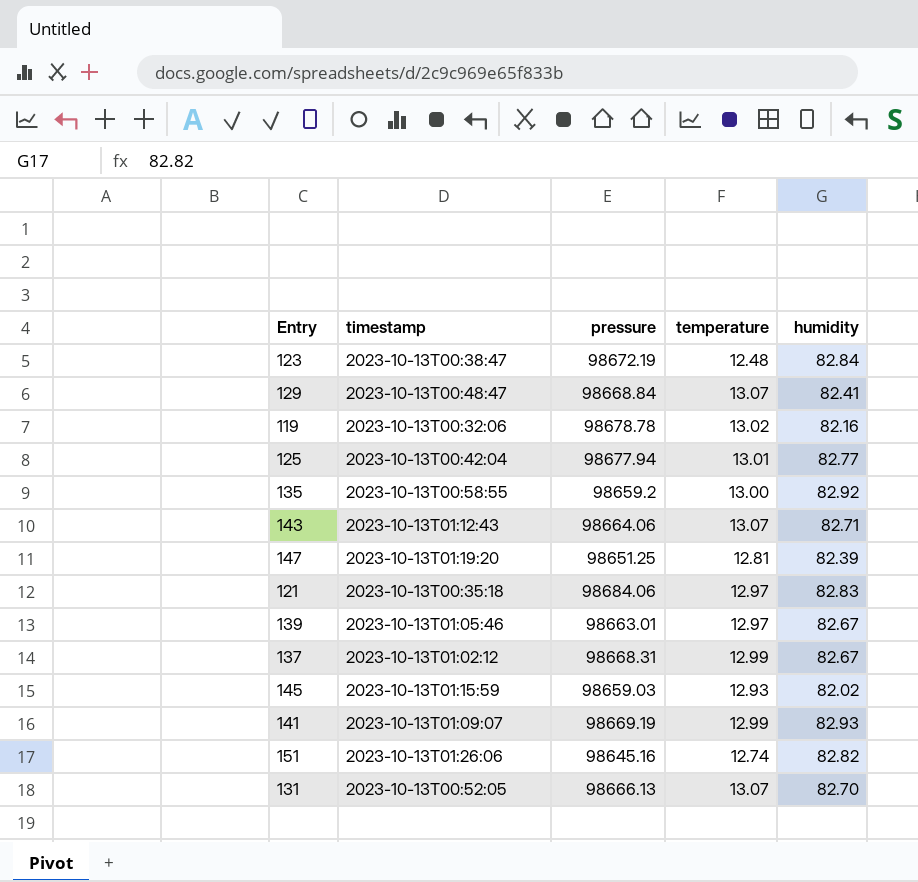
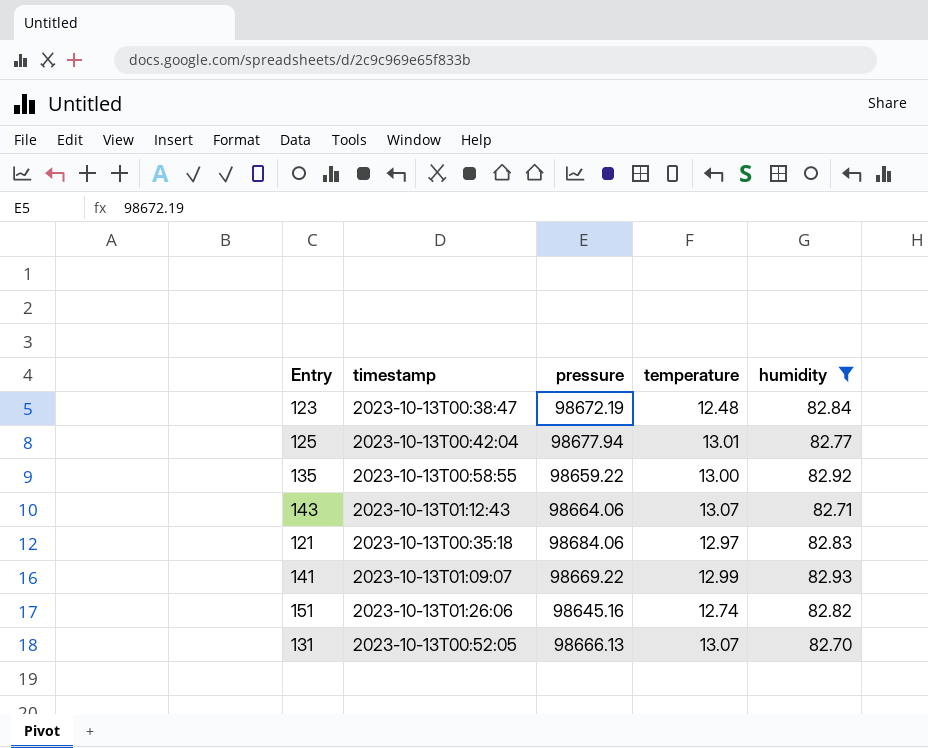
filter: none -> humidity >= 82.70
135 | pressure: 98659.2 -> 98659.22
141 | pressure: 98669.19 -> 98669.22

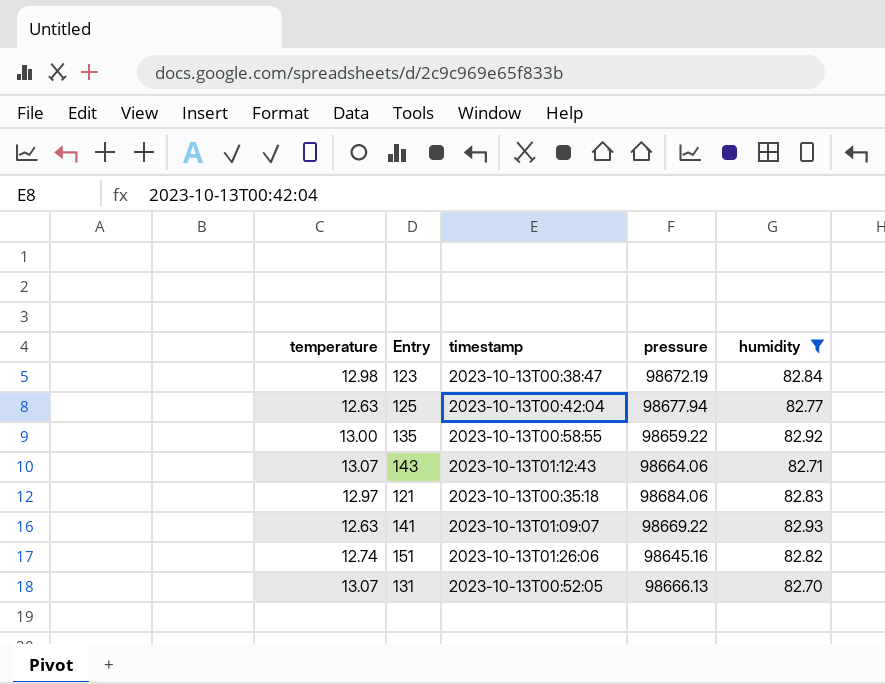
column temperature | position: 4 -> 1
123 | temperature: 12.48 -> 12.98
125 | temperature: 13.01 -> 12.63
141 | temperature: 12.99 -> 12.63

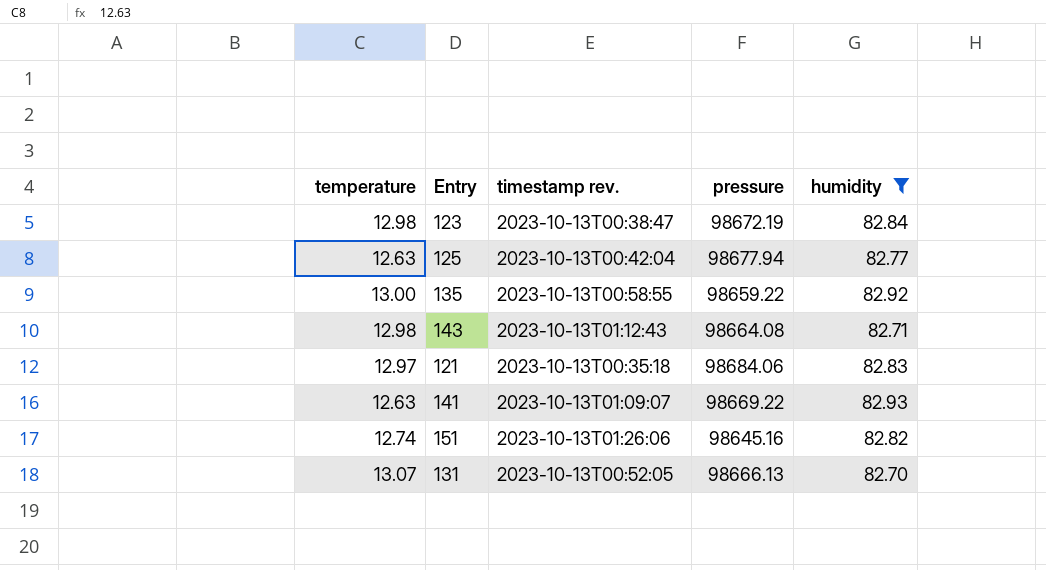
column name: timestamp -> timestamp rev.
143 | temperature: 13.07 -> 12.98
143 | pressure: 98664.06 -> 98664.08

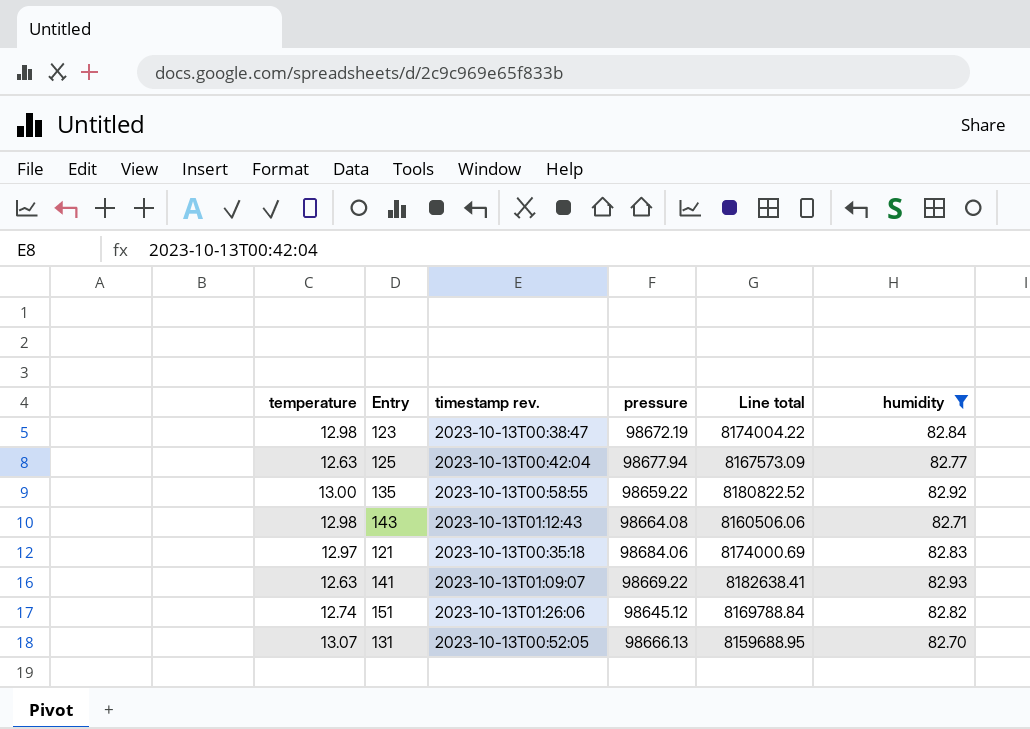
column Line total | formula: none -> [pressure] * [humidity]
151 | pressure: 98645.16 -> 98645.12

